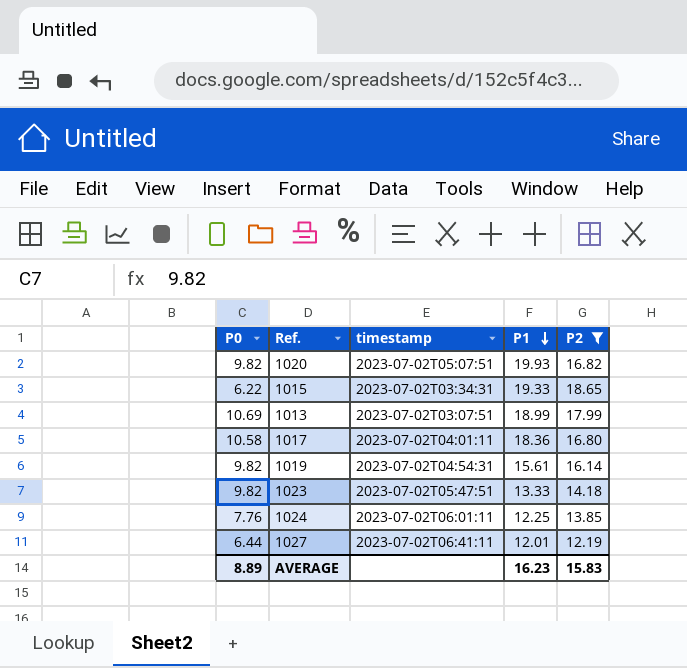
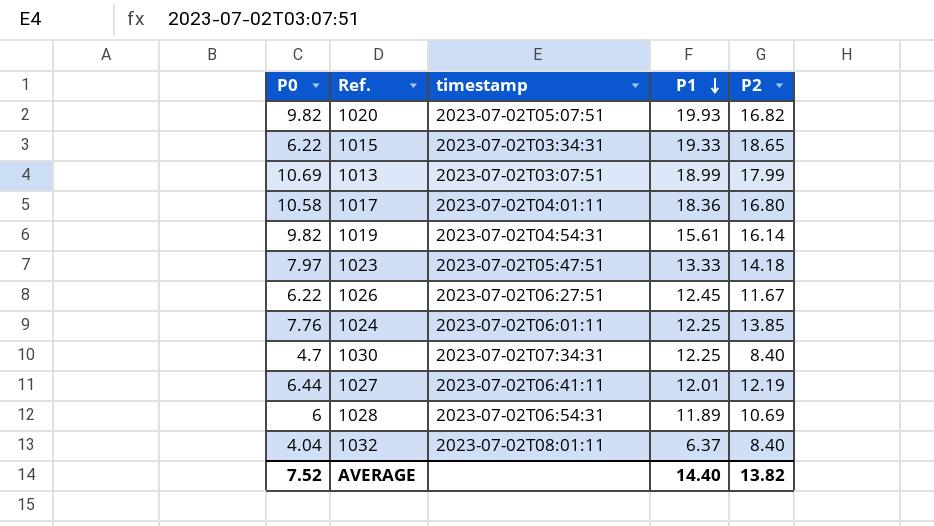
filter: P2 >= 12.19 -> none
1023 | P0: 9.82 -> 7.97
AVERAGE | P0: 8.89 -> 7.52
AVERAGE | P1: 16.23 -> 14.40
AVERAGE | P2: 15.83 -> 13.82

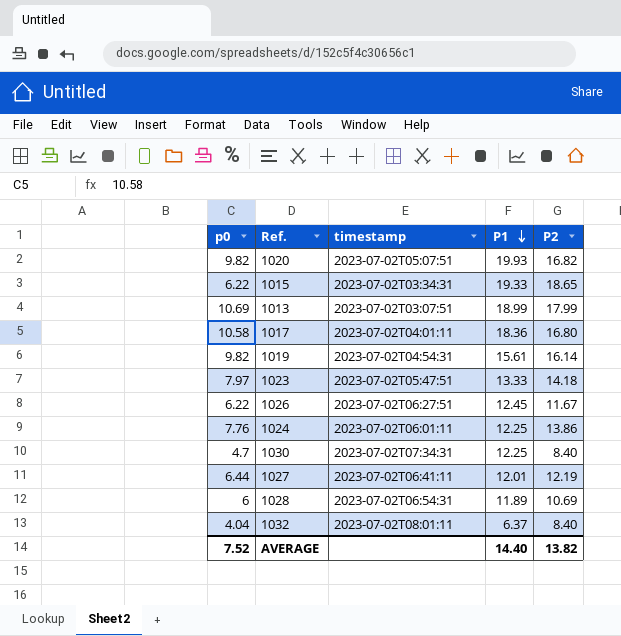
column name: P0 -> p0
1024 | P2: 13.85 -> 13.86

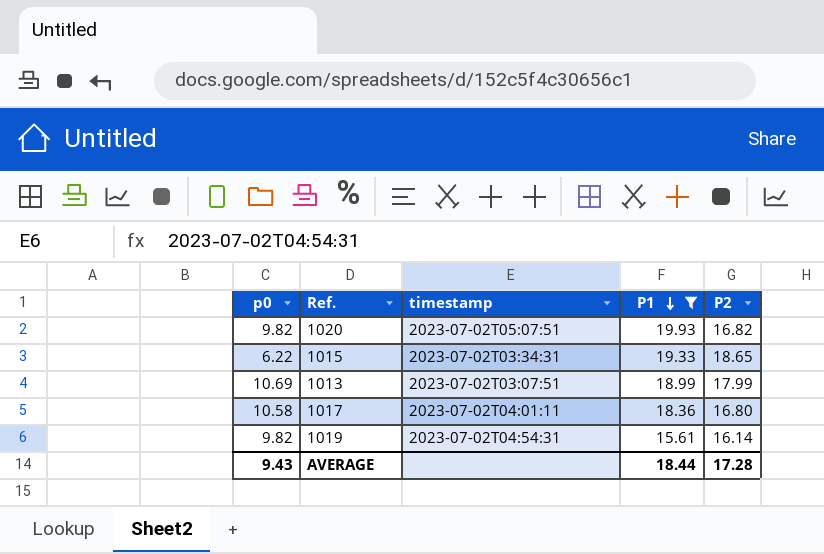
filter: none -> P1 >= 15.61
AVERAGE | p0: 7.52 -> 9.43
AVERAGE | P1: 14.40 -> 18.44
AVERAGE | P2: 13.82 -> 17.28

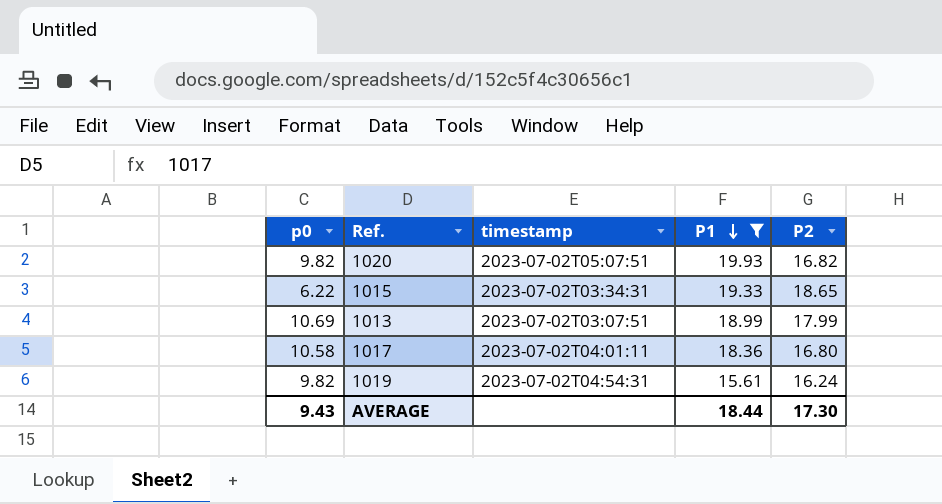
1019 | P2: 16.14 -> 16.24
AVERAGE | P2: 17.28 -> 17.30

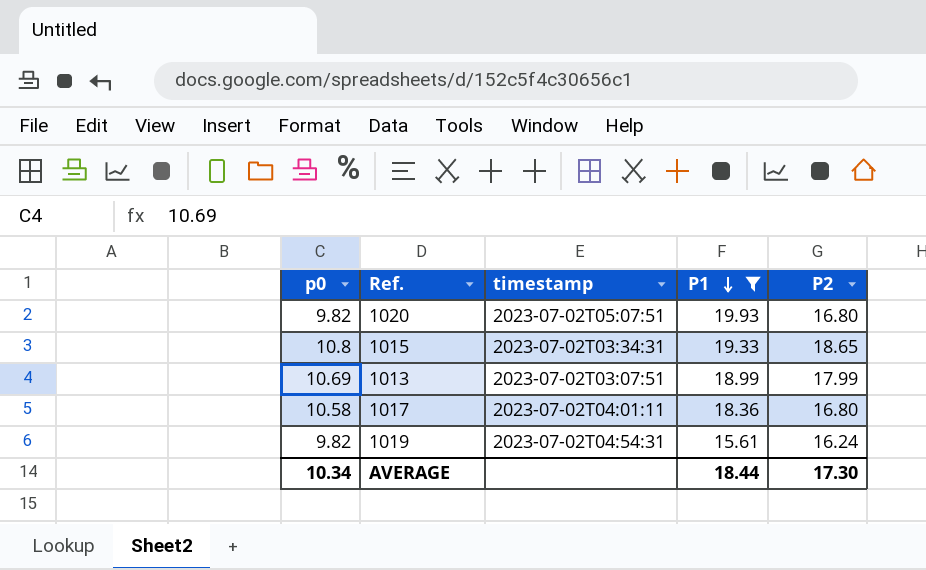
1020 | P2: 16.82 -> 16.80
1015 | p0: 6.22 -> 10.8
AVERAGE | p0: 9.43 -> 10.34

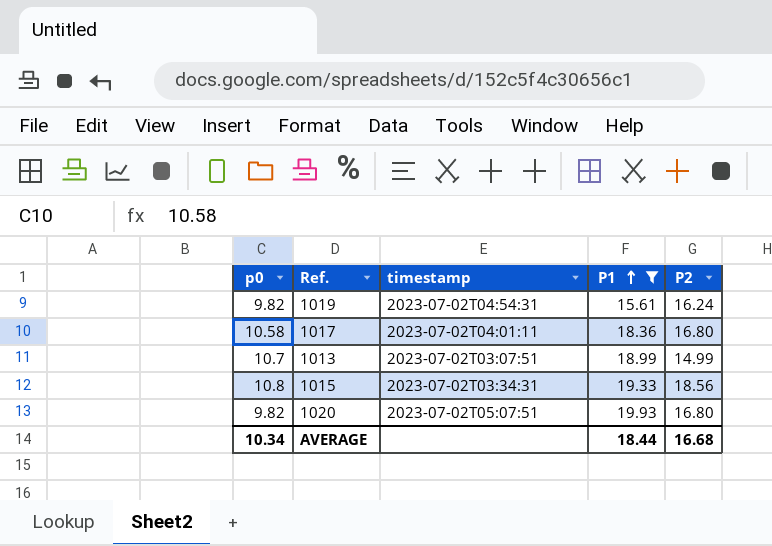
row order: P1 descending -> P1 ascending
1013 | p0: 10.69 -> 10.7
1013 | P2: 17.99 -> 14.99
1015 | P2: 18.65 -> 18.56
AVERAGE | P2: 17.30 -> 16.68

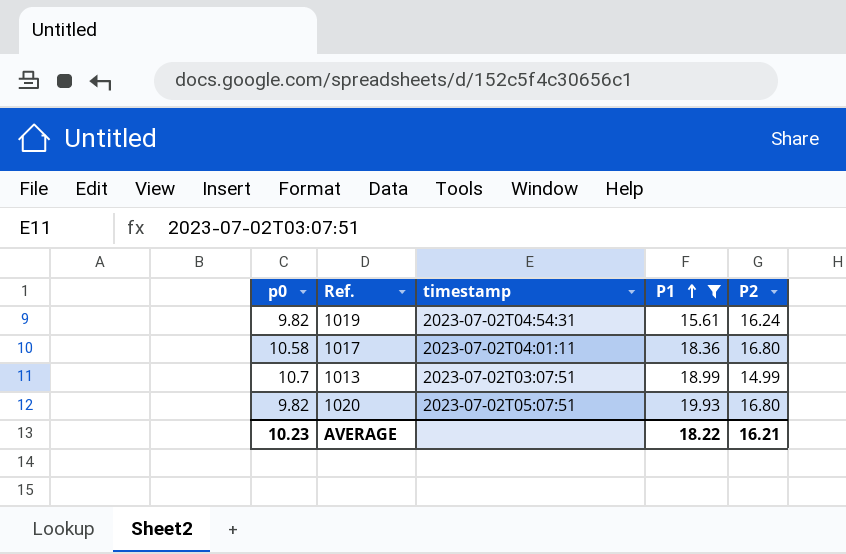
row 1015: 10.8 | 2023-07-02T03:34:31 | 19.33 | 18.56 -> none
AVERAGE | p0: 10.34 -> 10.23
AVERAGE | P1: 18.44 -> 18.22
AVERAGE | P2: 16.68 -> 16.21

